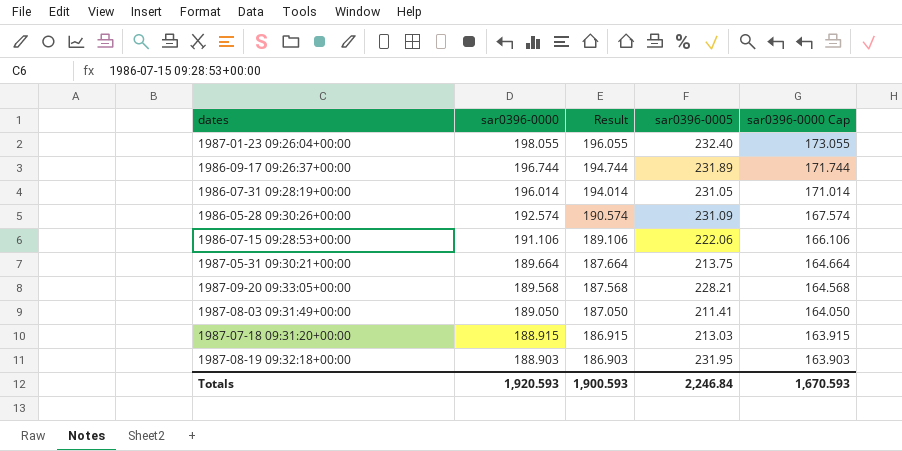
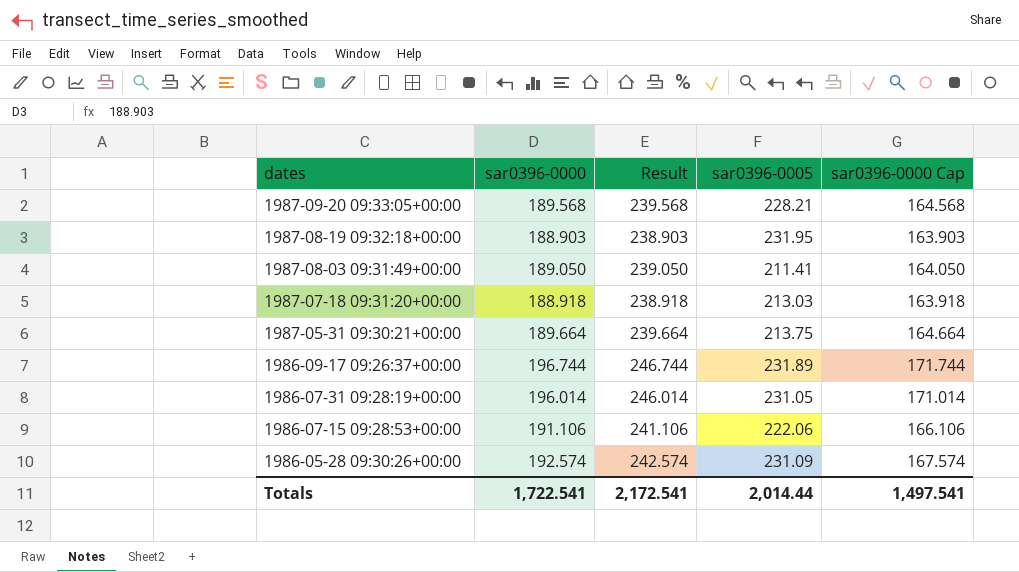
row order: sar0396-0000 descending -> dates descending
column Result | formula: [sar0396-0000] - 2 -> [sar0396-0000] + 50
row 1987-01-23 09:26:04+00:00: 198.055 | 196.055 | 232.40 | 173.055 -> none
1987-07-18 09:31:20+00:00 | sar0396-0000: 188.915 -> 188.918
1987-07-18 09:31:20+00:00 | sar0396-0000 Cap: 163.915 -> 163.918
Totals | sar0396-0000: 1,920.593 -> 1,722.541
Totals | Result: 1,900.593 -> 2,172.541
Totals | sar0396-0005: 2,246.84 -> 2,014.44
Totals | sar0396-0000 Cap: 1,670.593 -> 1,497.541

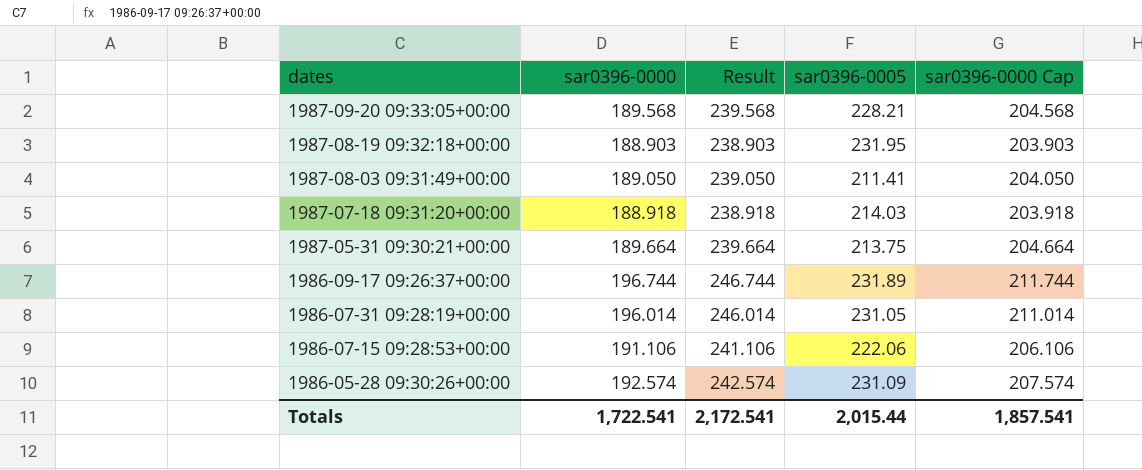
column sar0396-0000 Cap | formula: [sar0396-0000] - 25 -> [sar0396-0000] + 15
1987-07-18 09:31:20+00:00 | sar0396-0005: 213.03 -> 214.03
Totals | sar0396-0005: 2,014.44 -> 2,015.44
Totals | sar0396-0000 Cap: 1,497.541 -> 1,857.541

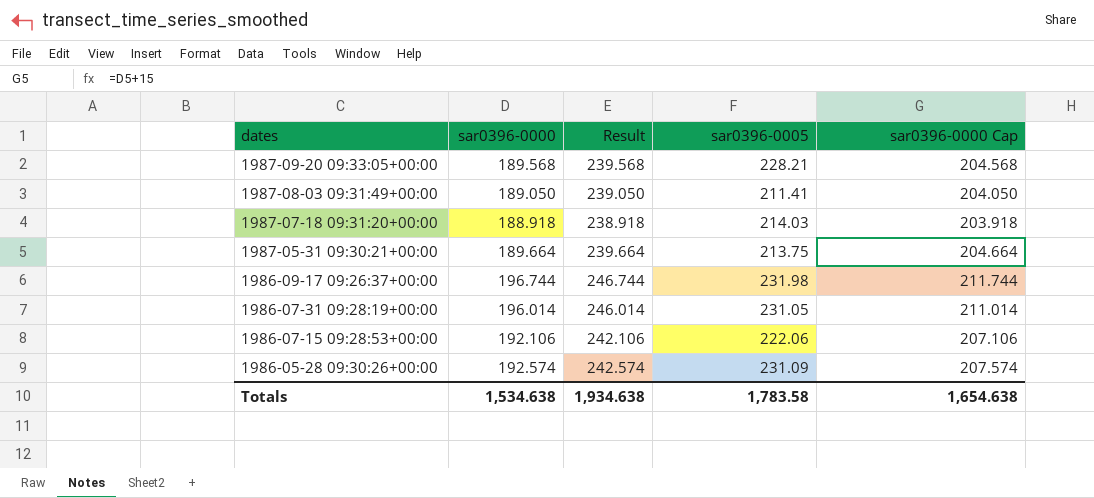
row 1987-08-19 09:32:18+00:00: 188.903 | 238.903 | 231.95 | 203.903 -> none
1986-09-17 09:26:37+00:00 | sar0396-0005: 231.89 -> 231.98
1986-07-15 09:28:53+00:00 | sar0396-0000: 191.106 -> 192.106
1986-07-15 09:28:53+00:00 | Result: 241.106 -> 242.106
1986-07-15 09:28:53+00:00 | sar0396-0000 Cap: 206.106 -> 207.106
Totals | sar0396-0000: 1,722.541 -> 1,534.638
Totals | Result: 2,172.541 -> 1,934.638
Totals | sar0396-0005: 2,015.44 -> 1,783.58
Totals | sar0396-0000 Cap: 1,857.541 -> 1,654.638

